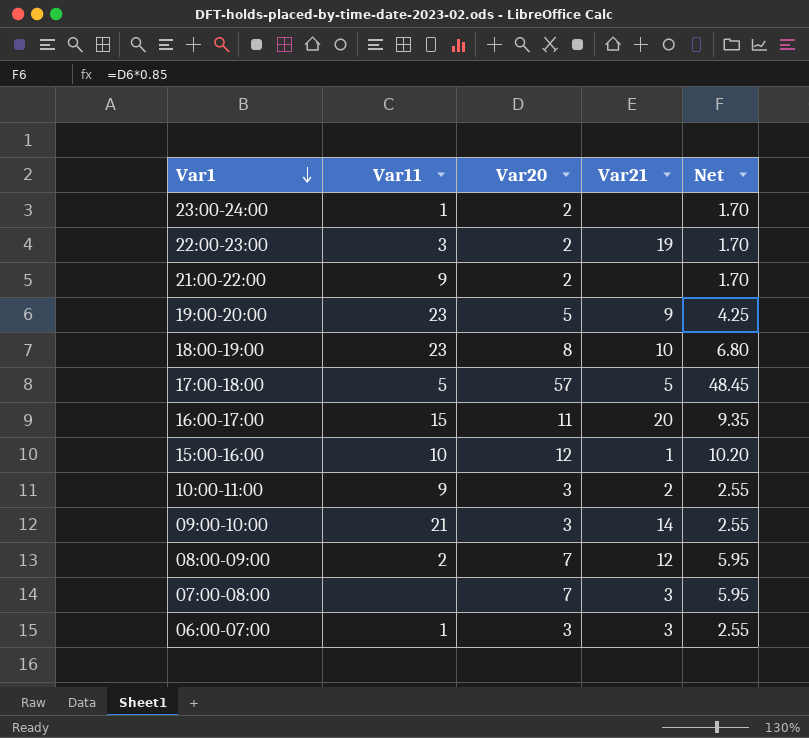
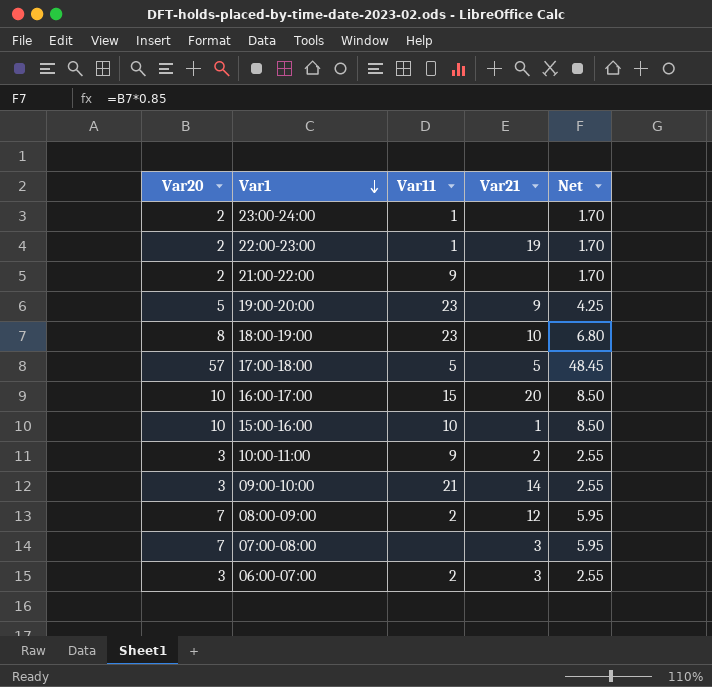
column Var20 | position: 3 -> 1
22:00-23:00 | Var11: 3 -> 1
16:00-17:00 | Var20: 11 -> 10
16:00-17:00 | Net: 9.35 -> 8.50
15:00-16:00 | Var20: 12 -> 10
15:00-16:00 | Net: 10.20 -> 8.50
06:00-07:00 | Var11: 1 -> 2

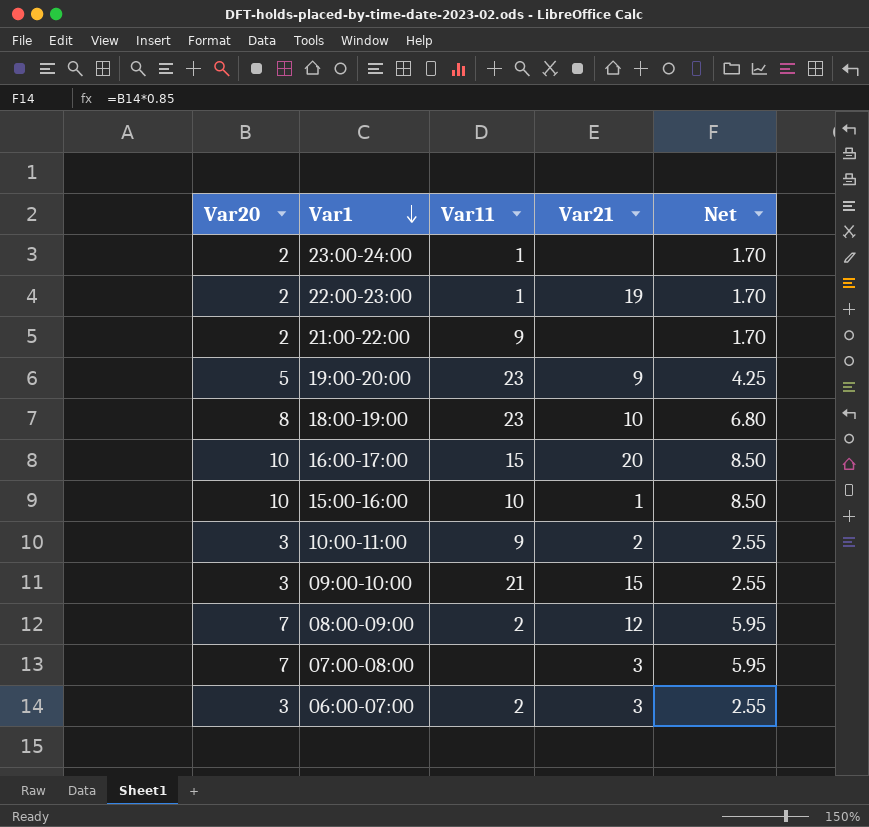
row 17:00-18:00: 57 | 5 | 5 | 48.45 -> none
09:00-10:00 | Var21: 14 -> 15

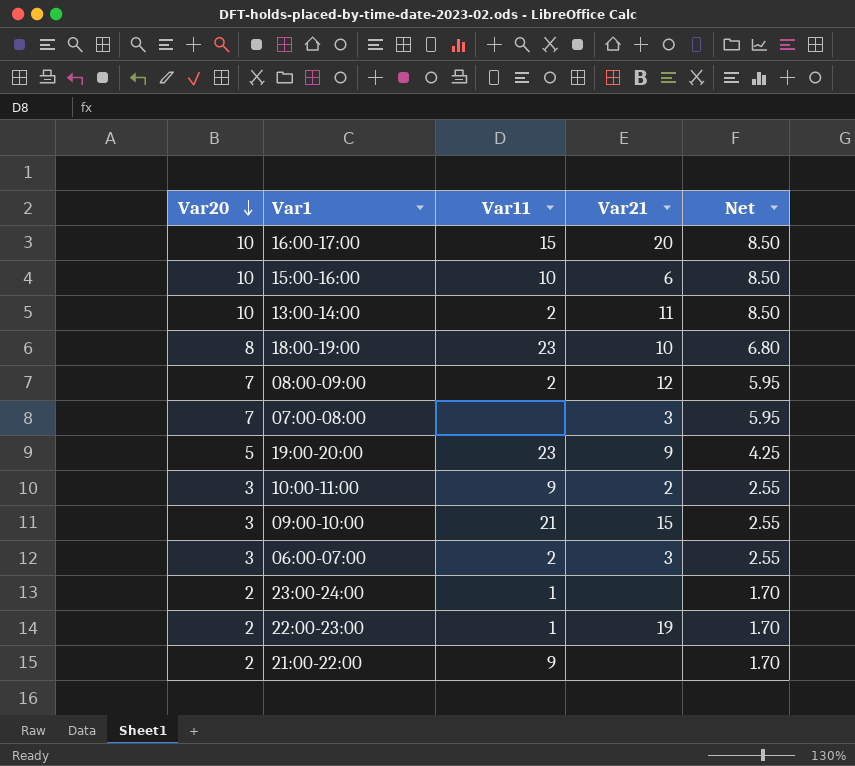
row order: Var1 descending -> Var20 descending
15:00-16:00 | Var21: 1 -> 6
row 13:00-14:00: none -> 10 | 2 | 11 | 8.50

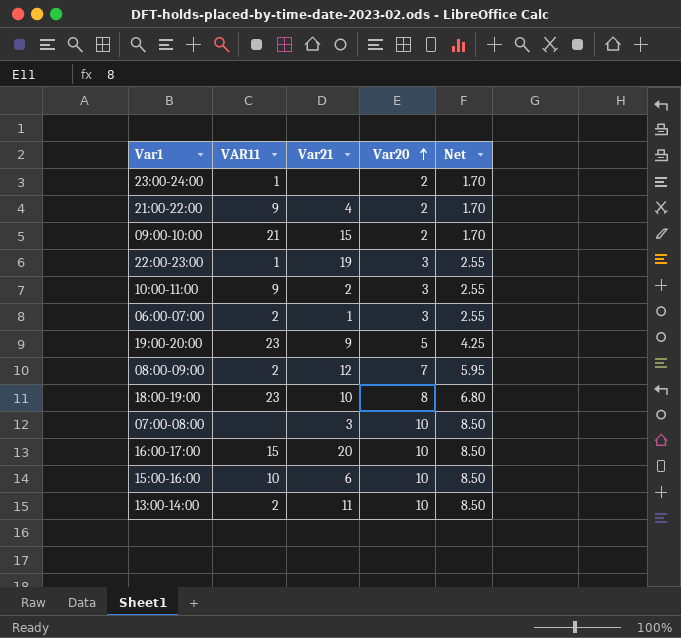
row order: Var20 descending -> Var20 ascending
column name: Var11 -> VAR11
column Var20 | position: 1 -> 4
21:00-22:00 | Var21: none -> 4
09:00-10:00 | Var20: 3 -> 2
09:00-10:00 | Net: 2.55 -> 1.70
22:00-23:00 | Var20: 2 -> 3
22:00-23:00 | Net: 1.70 -> 2.55
06:00-07:00 | Var21: 3 -> 1
07:00-08:00 | Var20: 7 -> 10
07:00-08:00 | Net: 5.95 -> 8.50

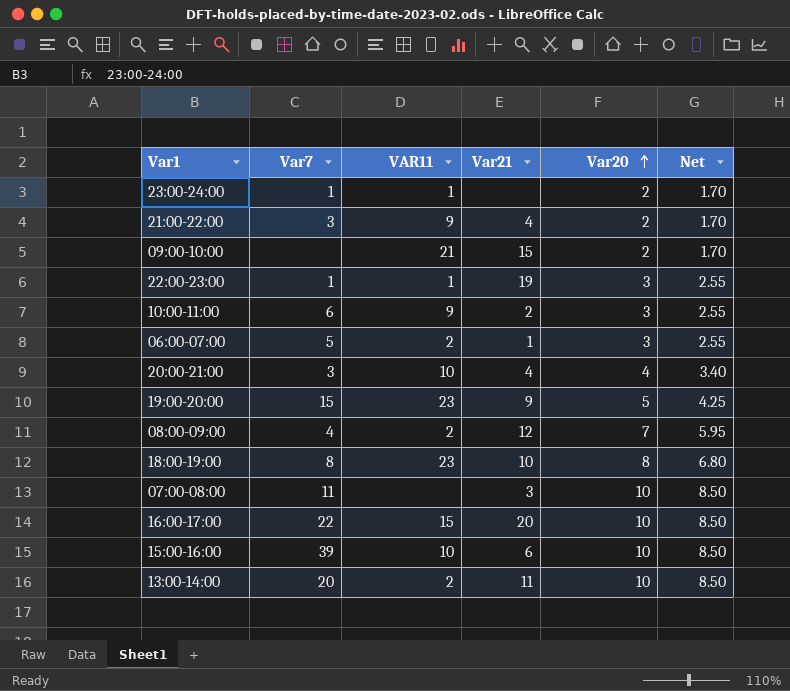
column Var7 | position: none -> 2
row 20:00-21:00: none -> 3 | 10 | 4 | 4 | 3.40

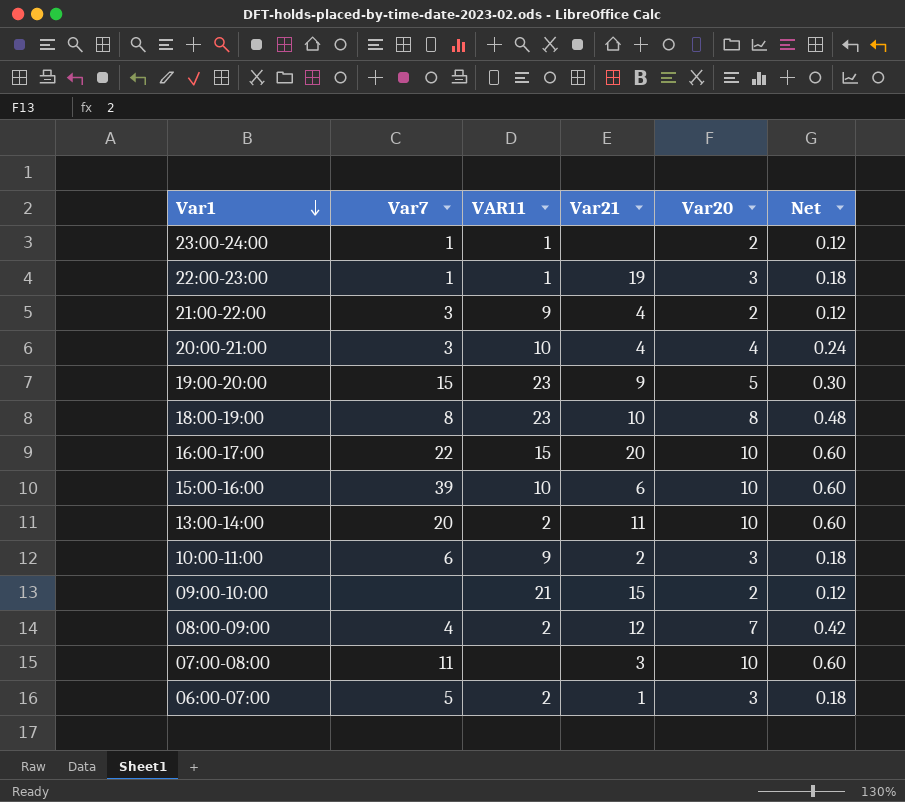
row order: Var20 ascending -> Var1 descending
column Net | formula: [Var20] * 0.85 -> [Var20] * 0.06

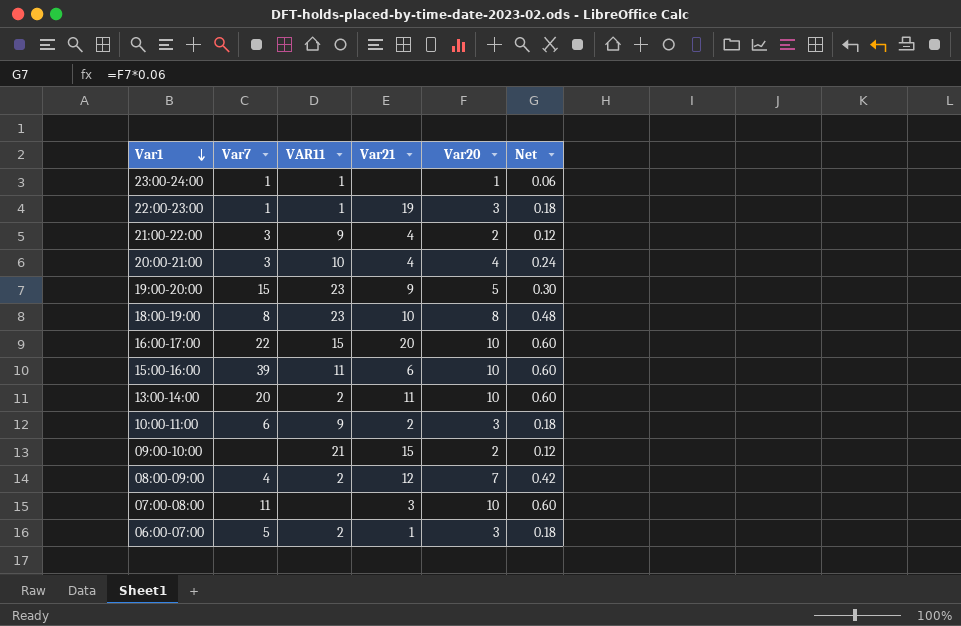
23:00-24:00 | Var20: 2 -> 1
23:00-24:00 | Net: 0.12 -> 0.06
15:00-16:00 | VAR11: 10 -> 11

